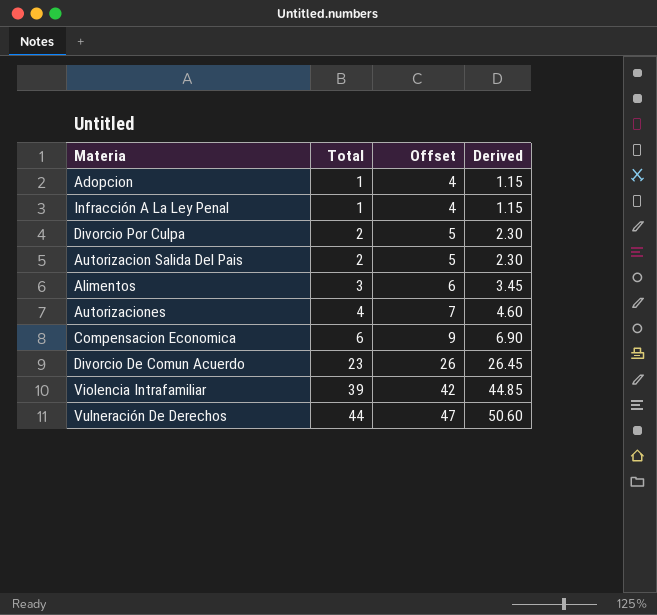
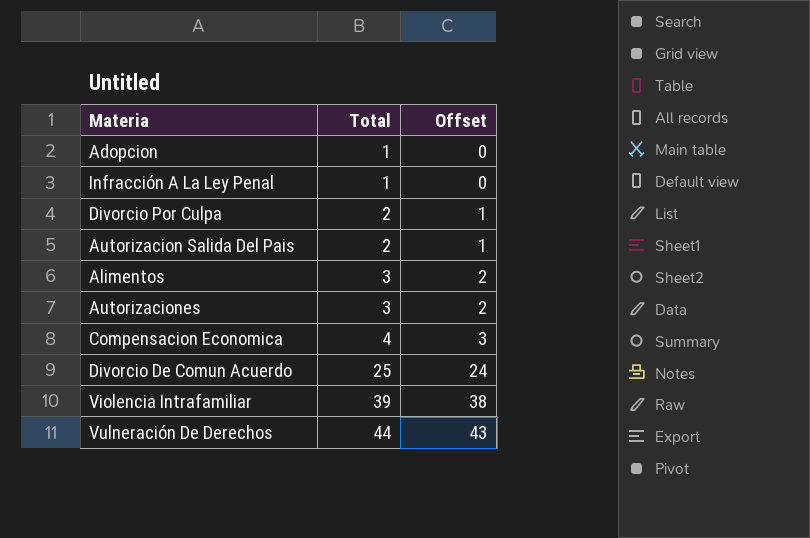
column Derived | formula: [Total] * 1.15 -> none
column Offset | formula: [Total] + 3 -> [Total] - 1
Autorizaciones | Total: 4 -> 3
Compensacion Economica | Total: 6 -> 4
Divorcio De Comun Acuerdo | Total: 23 -> 25

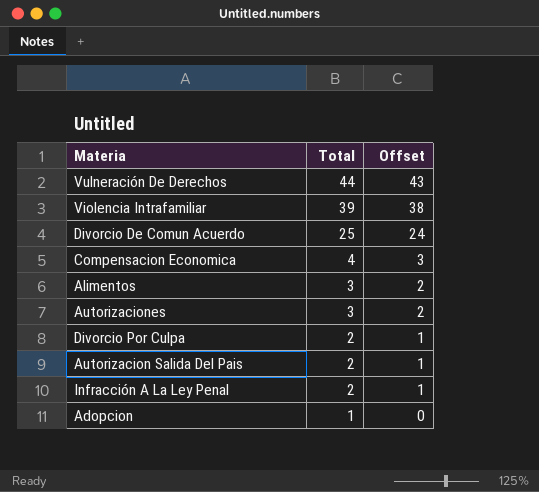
row order: Total ascending -> Total descending
Infracción A La Ley Penal | Total: 1 -> 2
Infracción A La Ley Penal | Offset: 0 -> 1

